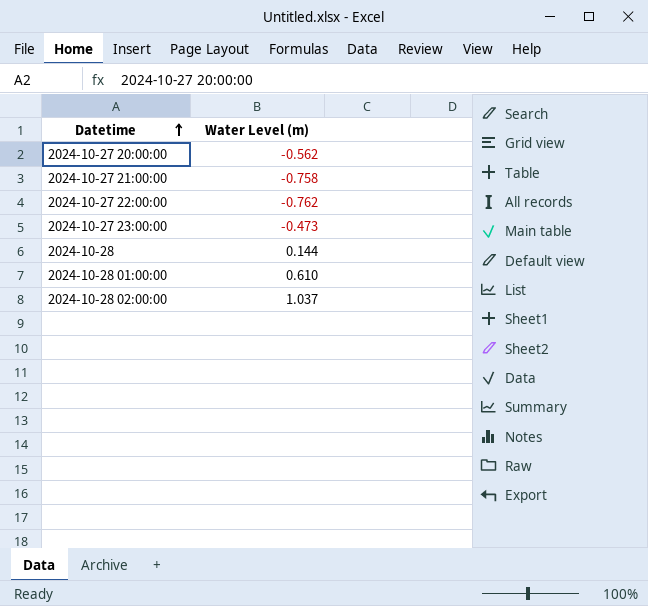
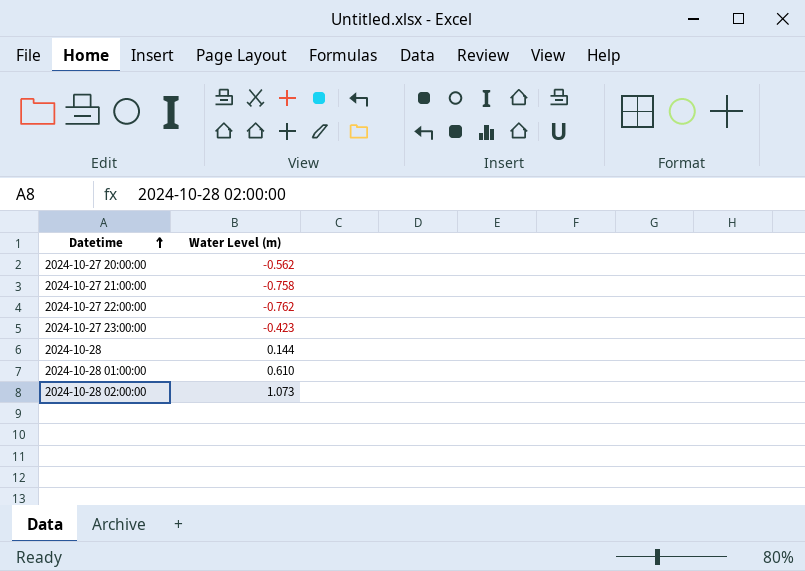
2024-10-27 23:00:00 | Water Level (m): -0.473 -> -0.423
2024-10-28 02:00:00 | Water Level (m): 1.037 -> 1.073

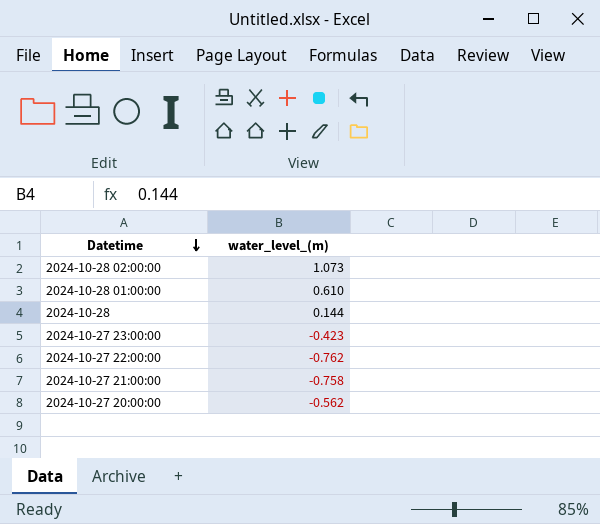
row order: Datetime ascending -> Datetime descending
column name: Water Level (m) -> water_level_(m)

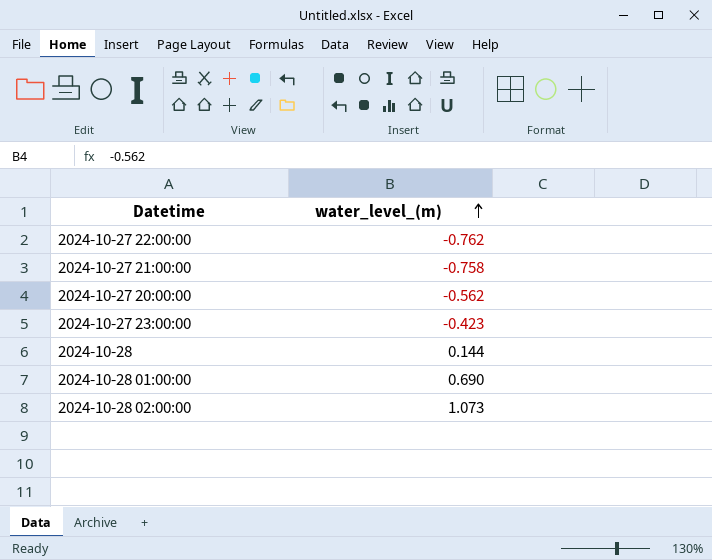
row order: Datetime descending -> water_level_(m) ascending
2024-10-28 01:00:00 | water_level_(m): 0.610 -> 0.690

